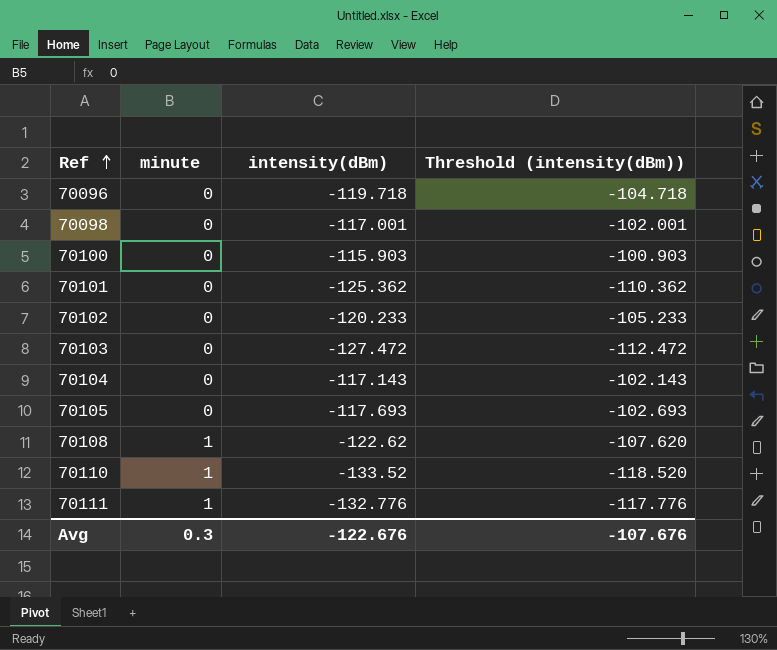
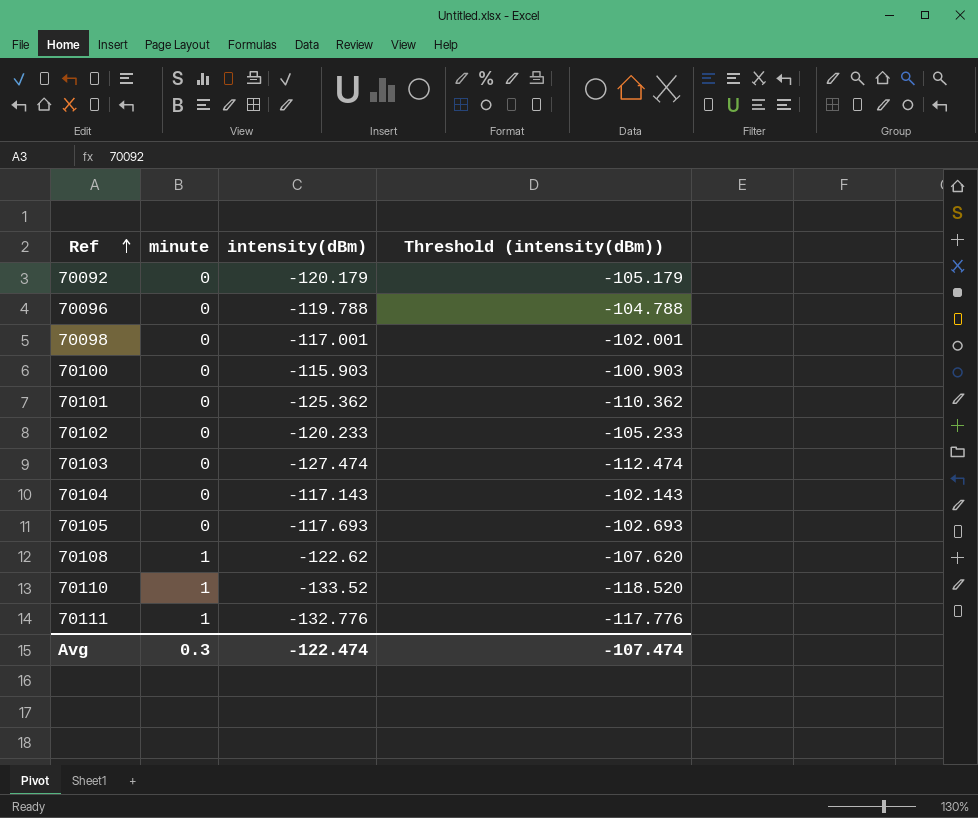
row 70092: none -> 0 | -120.179 | -105.179
70096 | intensity(dBm): -119.718 -> -119.788
70096 | Threshold (intensity(dBm)): -104.718 -> -104.788
70103 | intensity(dBm): -127.472 -> -127.474
70103 | Threshold (intensity(dBm)): -112.472 -> -112.474
Avg | intensity(dBm): -122.676 -> -122.474
Avg | Threshold (intensity(dBm)): -107.676 -> -107.474

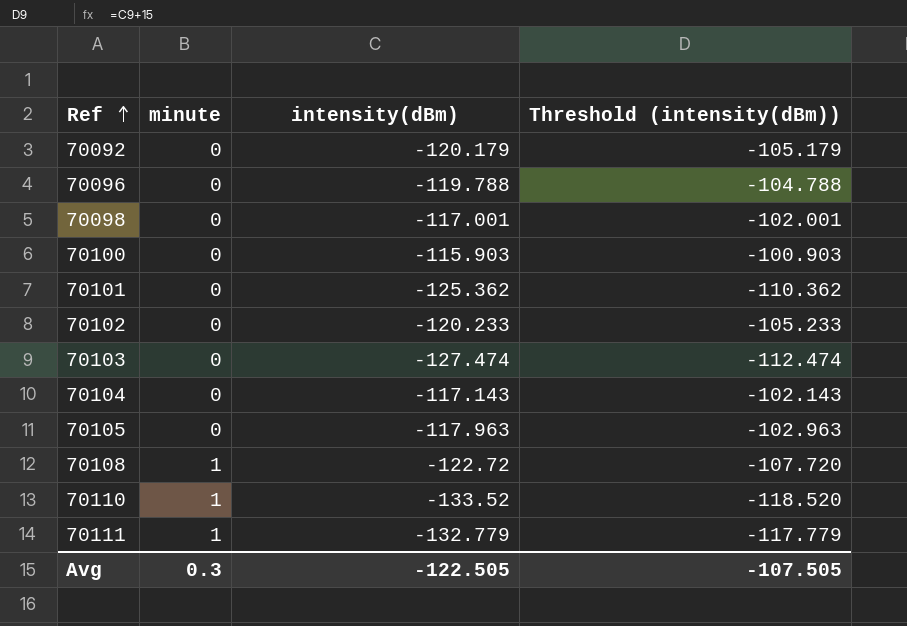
70105 | intensity(dBm): -117.693 -> -117.963
70105 | Threshold (intensity(dBm)): -102.693 -> -102.963
70108 | intensity(dBm): -122.62 -> -122.72
70108 | Threshold (intensity(dBm)): -107.620 -> -107.720
70111 | intensity(dBm): -132.776 -> -132.779
70111 | Threshold (intensity(dBm)): -117.776 -> -117.779
Avg | intensity(dBm): -122.474 -> -122.505
Avg | Threshold (intensity(dBm)): -107.474 -> -107.505

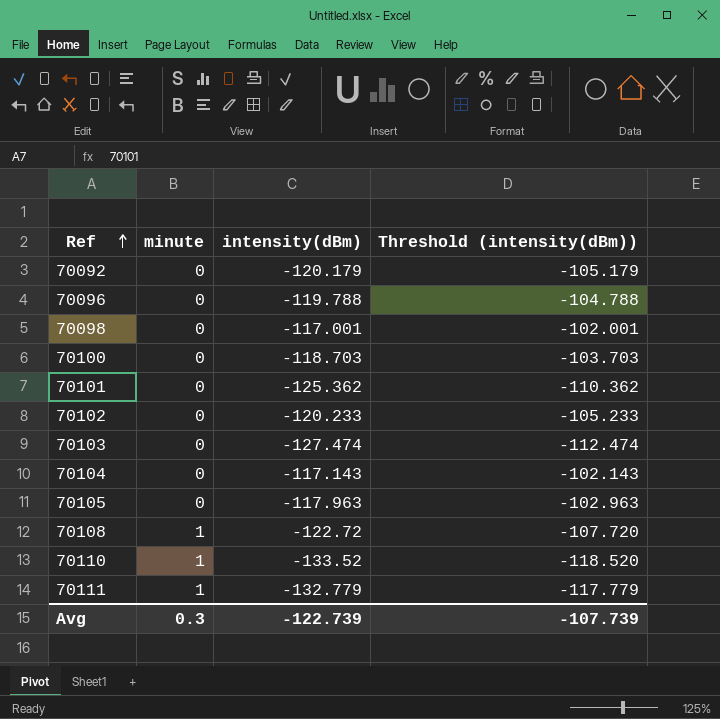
70100 | intensity(dBm): -115.903 -> -118.703
70100 | Threshold (intensity(dBm)): -100.903 -> -103.703
Avg | intensity(dBm): -122.505 -> -122.739
Avg | Threshold (intensity(dBm)): -107.505 -> -107.739

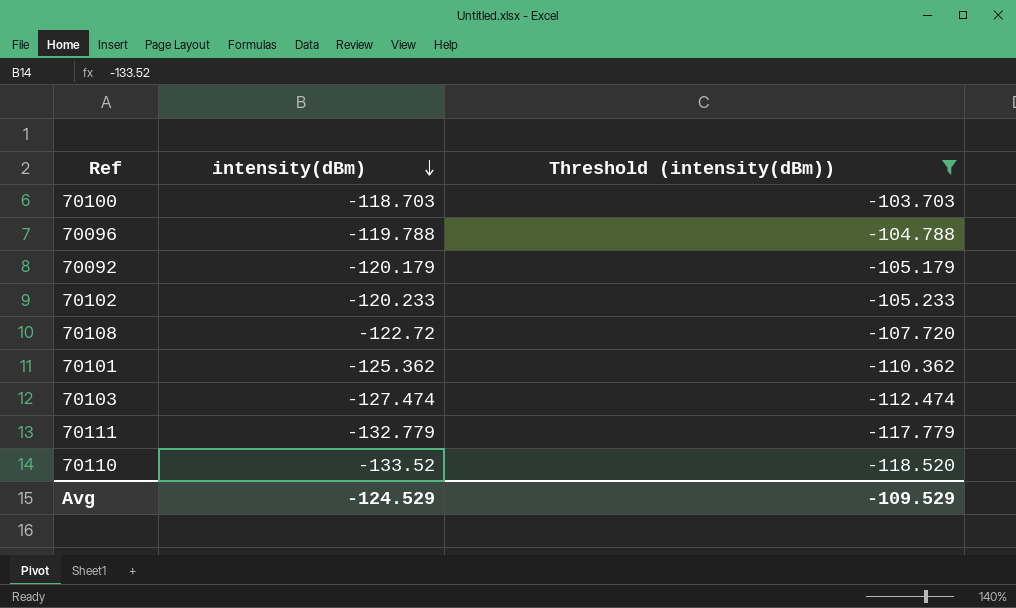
filter: none -> Threshold (intensity(dBm)) <= -103.703
row order: Ref ascending -> intensity(dBm) descending
column minute | position: 2 -> none
Avg | intensity(dBm): -122.739 -> -124.529
Avg | Threshold (intensity(dBm)): -107.739 -> -109.529

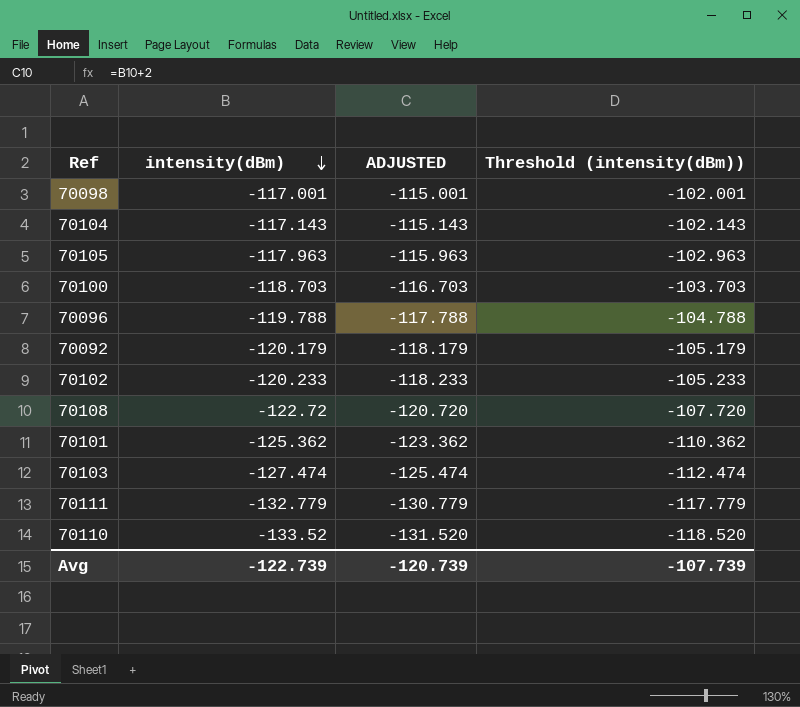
filter: Threshold (intensity(dBm)) <= -103.703 -> none
column ADJUSTED | formula: none -> [intensity(dBm)] + 2
Avg | intensity(dBm): -124.529 -> -122.739
Avg | Threshold (intensity(dBm)): -109.529 -> -107.739

